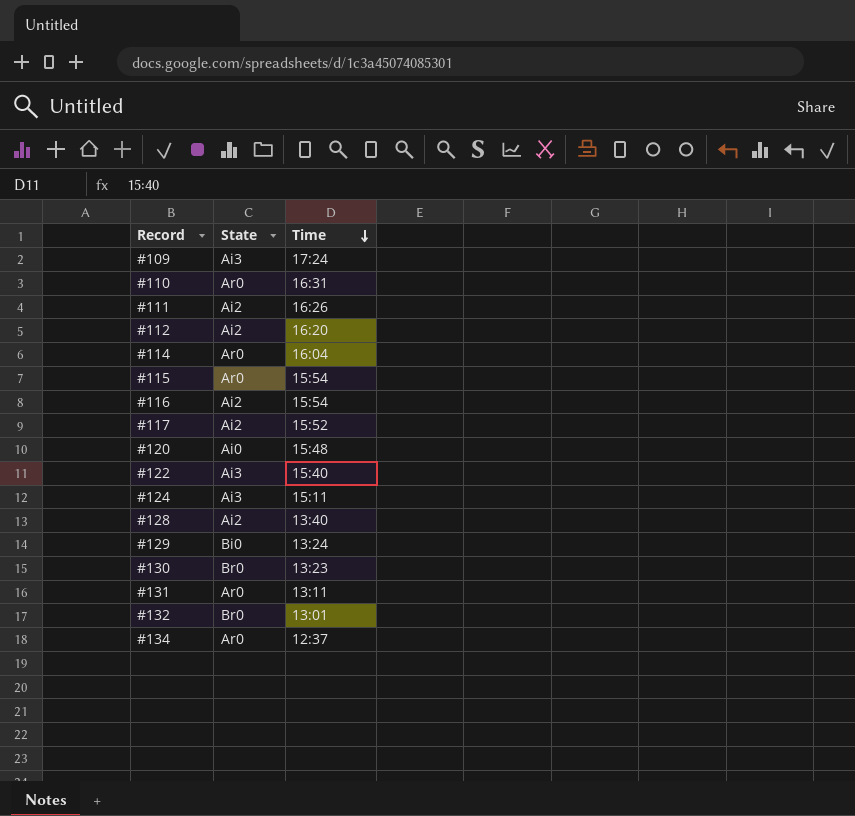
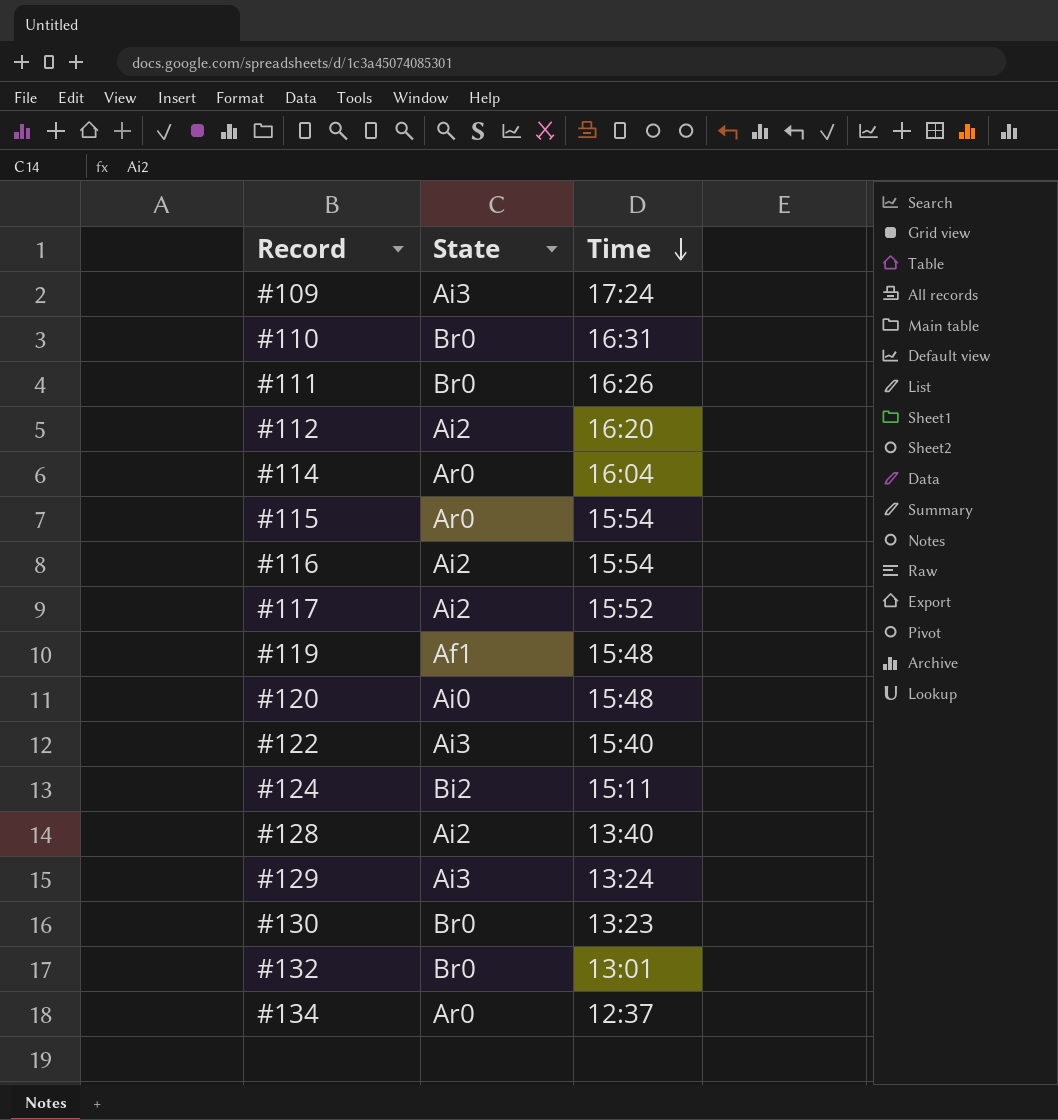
row #131: Ar0 | 13:11 -> none
#110 | State: Ar0 -> Br0
#111 | State: Ai2 -> Br0
row #119: none -> Af1 | 15:48
#124 | State: Ai3 -> Bi2
#129 | State: Bi0 -> Ai3

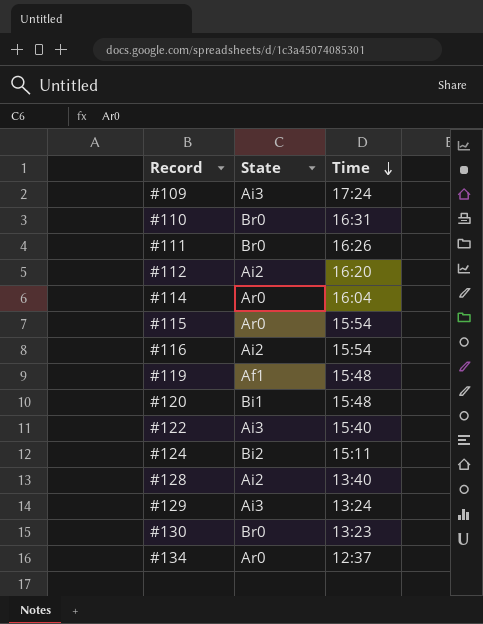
row #117: Ai2 | 15:52 -> none
row #132: Br0 | 13:01 -> none
#120 | State: Ai0 -> Bi1

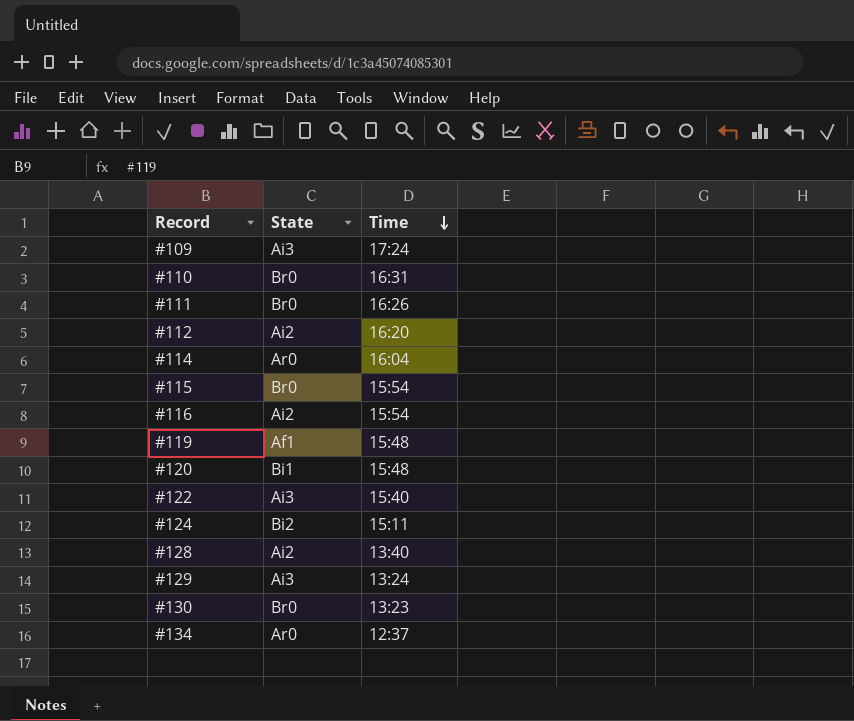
#115 | State: Ar0 -> Br0

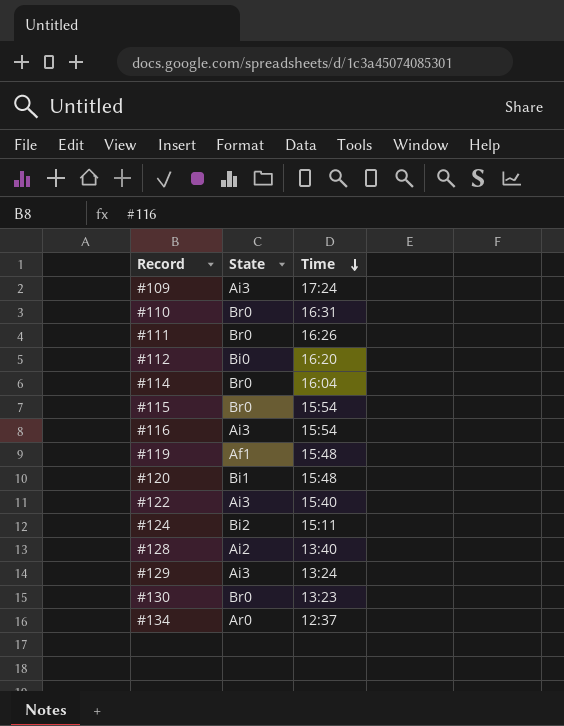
#112 | State: Ai2 -> Bi0
#114 | State: Ar0 -> Br0
#116 | State: Ai2 -> Ai3

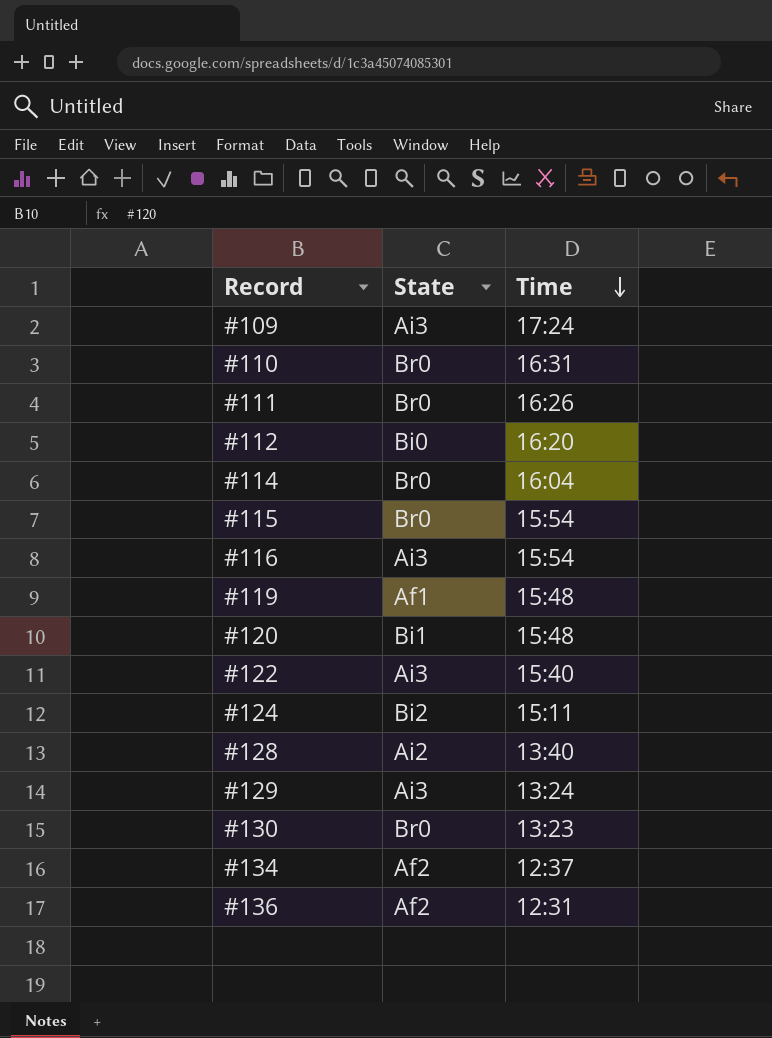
#134 | State: Ar0 -> Af2
row #136: none -> Af2 | 12:31

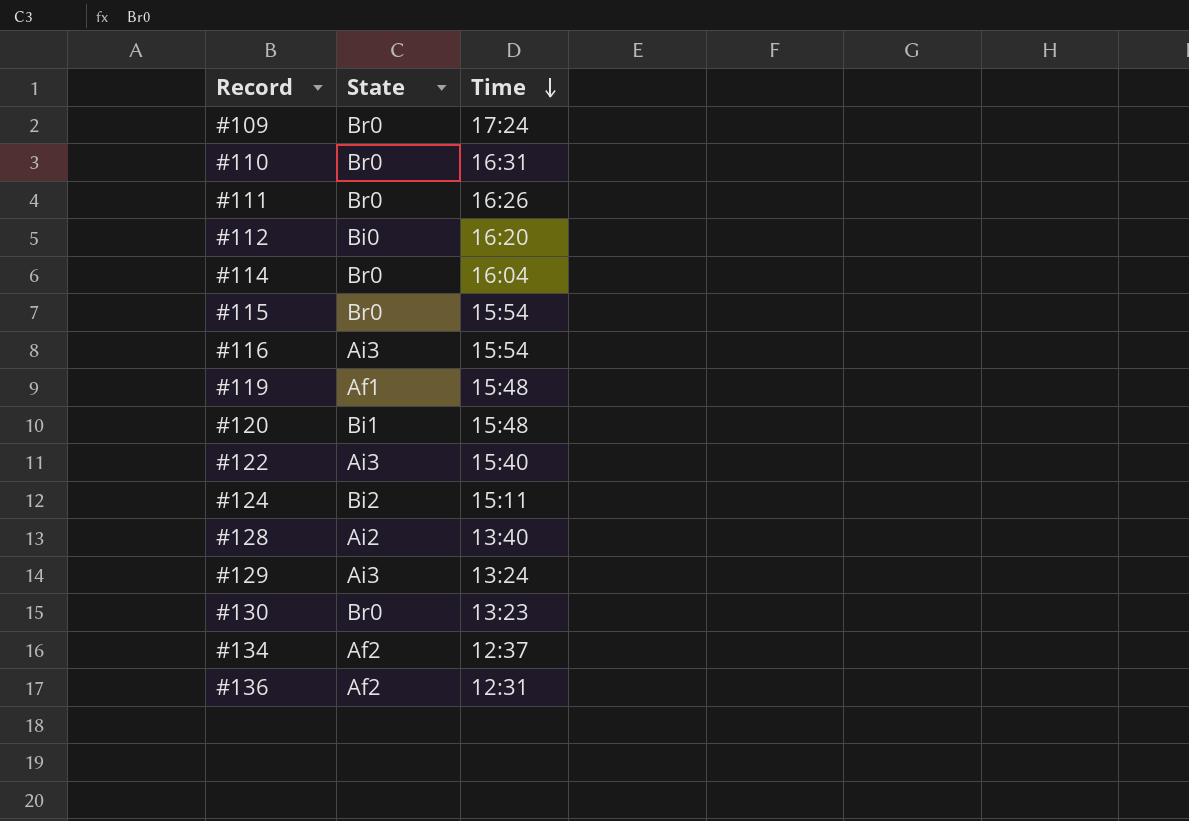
#109 | State: Ai3 -> Br0

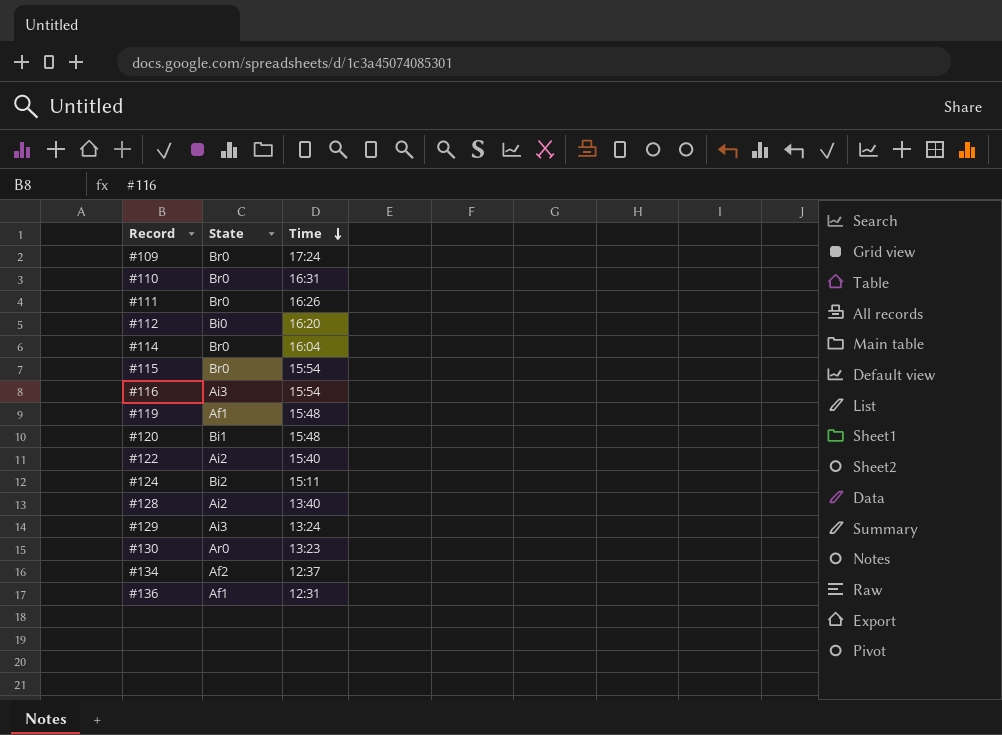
#122 | State: Ai3 -> Ai2
#130 | State: Br0 -> Ar0
#136 | State: Af2 -> Af1

